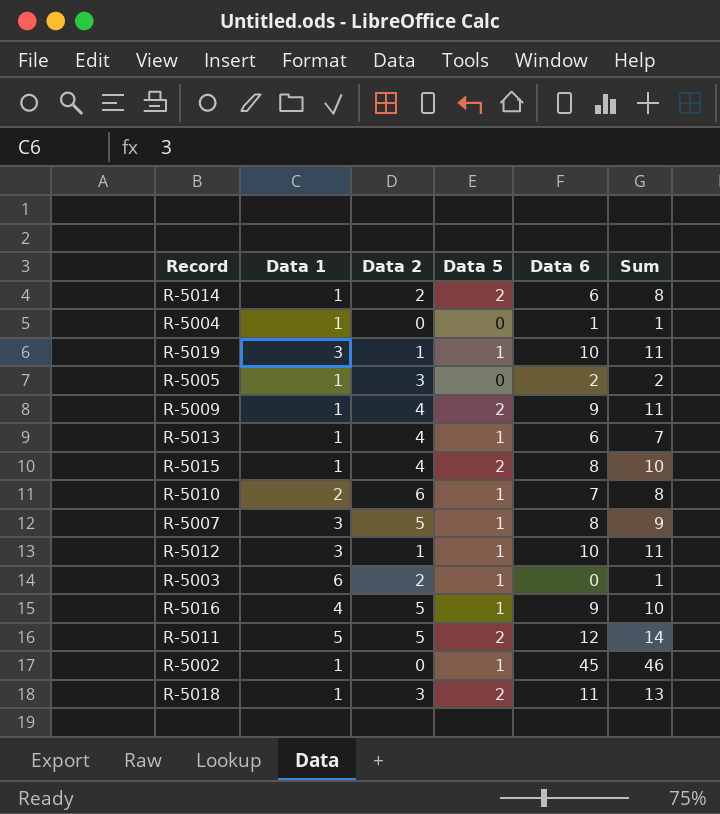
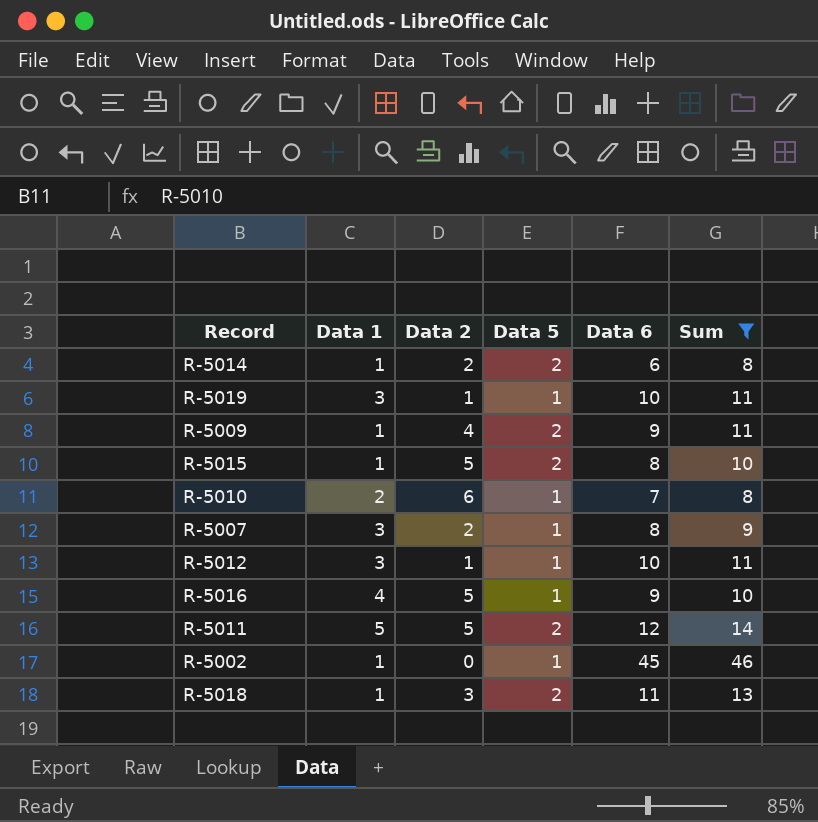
filter: none -> Sum >= 8
R-5015 | Data 2: 4 -> 5
R-5007 | Data 2: 5 -> 2

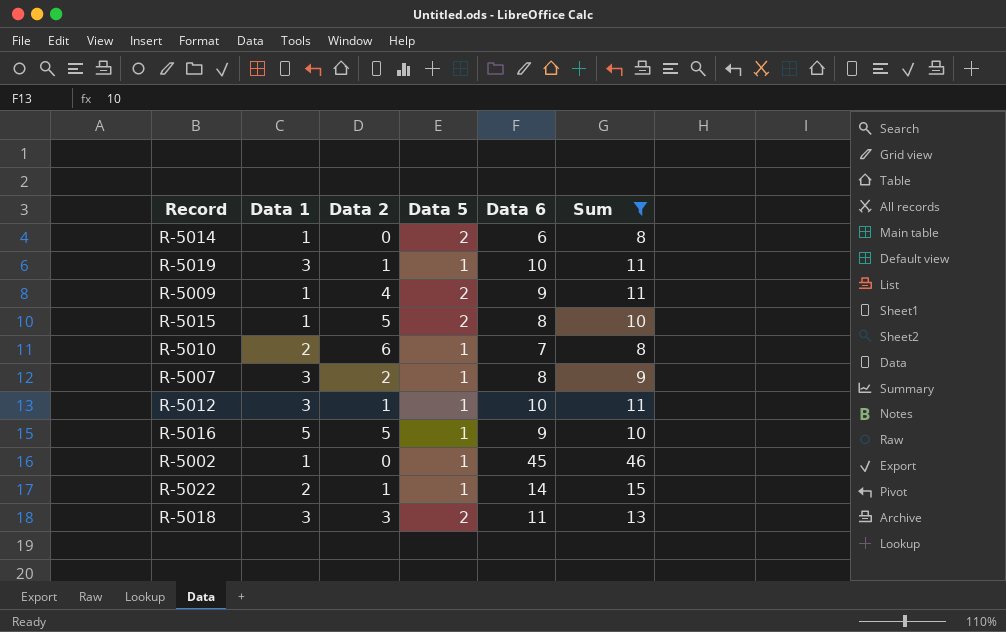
row R-5011: 5 | 5 | 2 | 12 | 14 -> none
R-5014 | Data 2: 2 -> 0
R-5016 | Data 1: 4 -> 5
row R-5022: none -> 2 | 1 | 1 | 14 | 15
R-5018 | Data 1: 1 -> 3

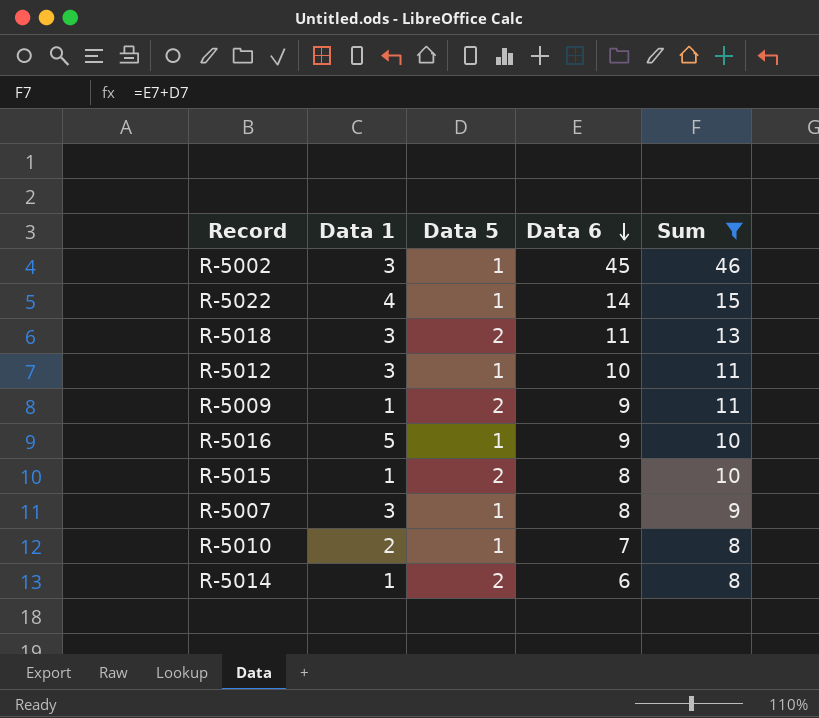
row order: none -> Data 6 descending
column Data 2 | position: 3 -> none
row R-5019: 3 | 1 | 1 | 10 | 11 -> none
R-5002 | Data 1: 1 -> 3
R-5022 | Data 1: 2 -> 4

